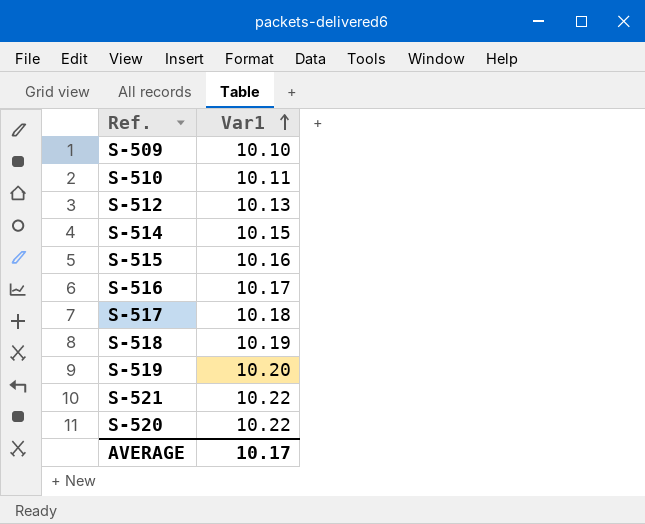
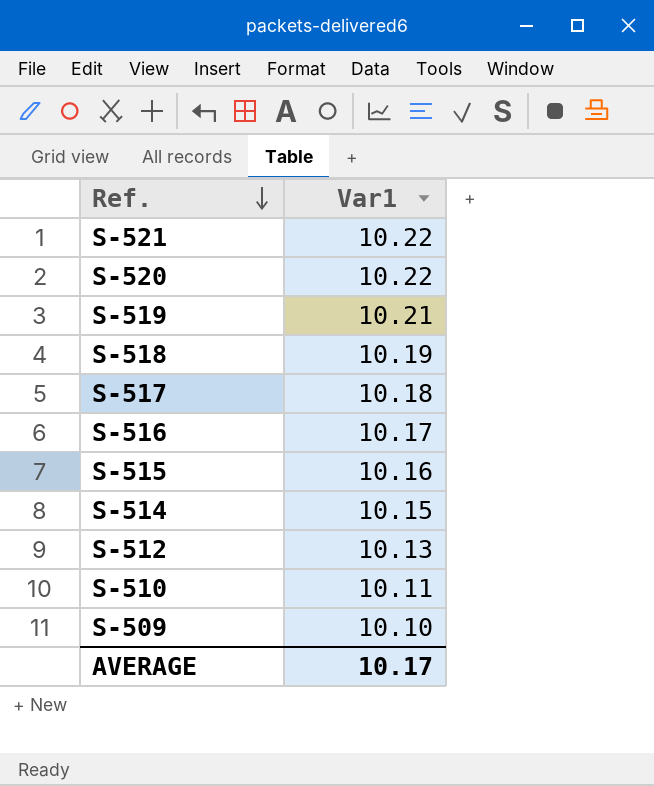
row order: Var1 ascending -> Ref. descending
S-519 | Var1: 10.20 -> 10.21

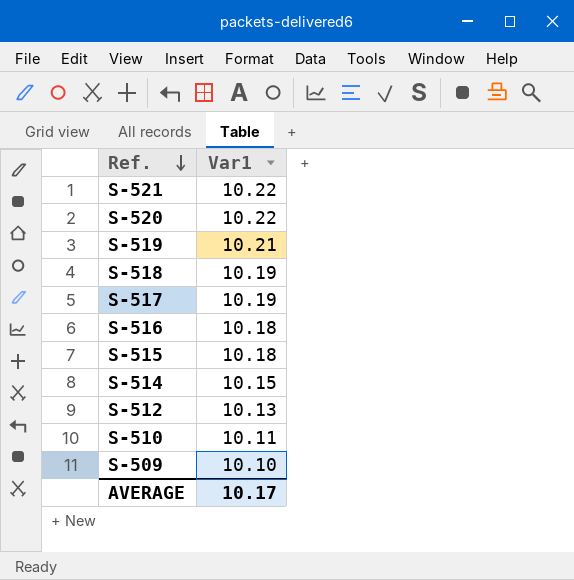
S-517 | Var1: 10.18 -> 10.19
S-516 | Var1: 10.17 -> 10.18
S-515 | Var1: 10.16 -> 10.18

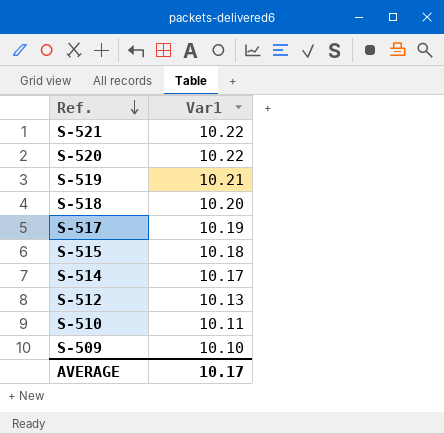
row S-516: 10.18 -> none
S-518 | Var1: 10.19 -> 10.20
S-514 | Var1: 10.15 -> 10.17

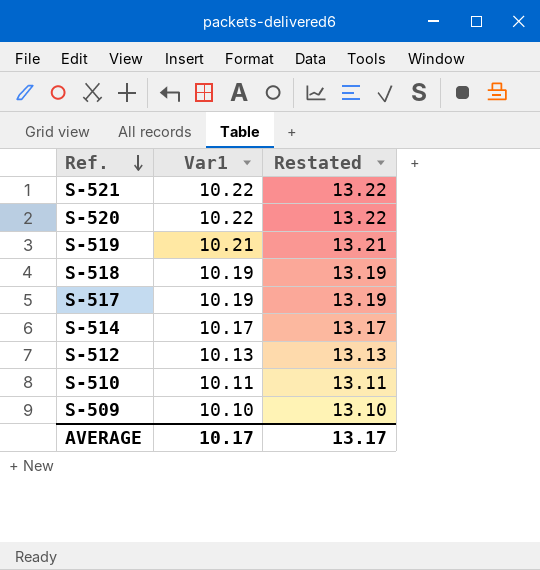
column Restated | formula: none -> [Var1] + 3
row S-515: 10.18 -> none
S-518 | Var1: 10.20 -> 10.19

